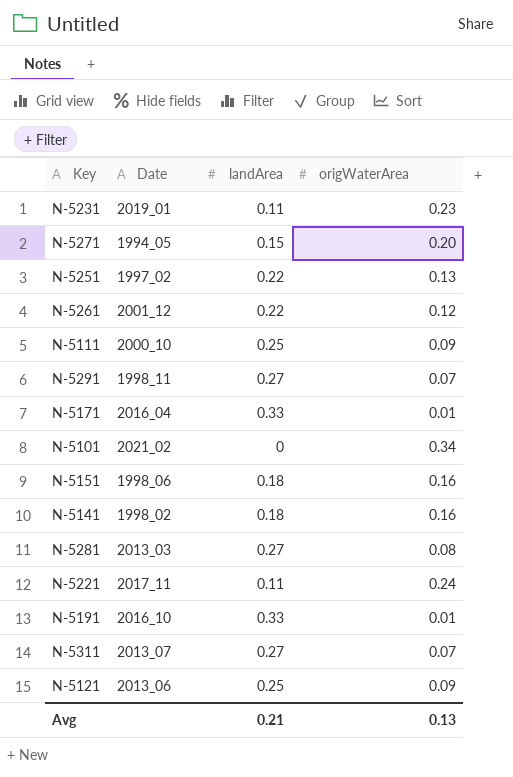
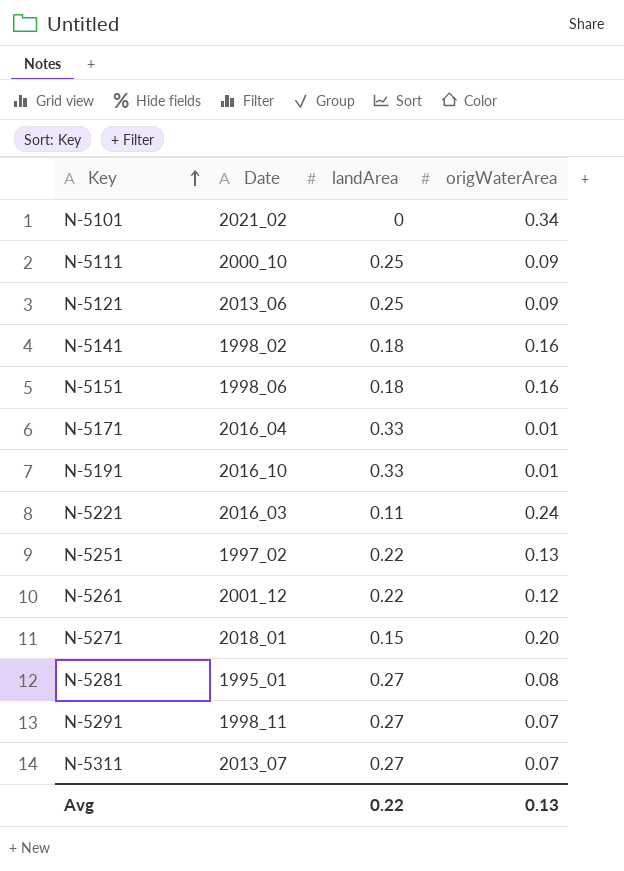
row order: none -> Key ascending
row N-5231: 2019_01 | 0.11 | 0.23 -> none
N-5221 | Date: 2017_11 -> 2016_03
N-5271 | Date: 1994_05 -> 2018_01
N-5281 | Date: 2013_03 -> 1995_01
Avg | landArea: 0.21 -> 0.22

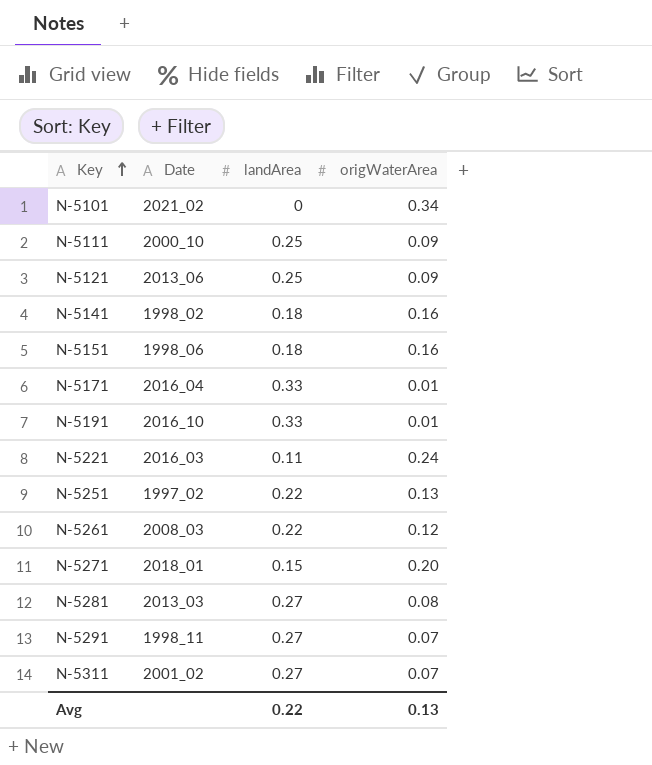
N-5261 | Date: 2001_12 -> 2008_03
N-5281 | Date: 1995_01 -> 2013_03
N-5311 | Date: 2013_07 -> 2001_02

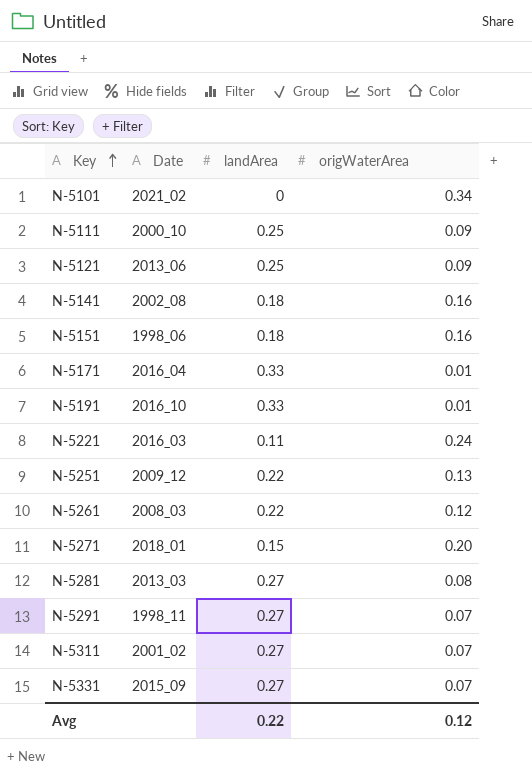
N-5141 | Date: 1998_02 -> 2002_08
N-5251 | Date: 1997_02 -> 2009_12
row N-5331: none -> 2015_09 | 0.27 | 0.07
Avg | origWaterArea: 0.13 -> 0.12

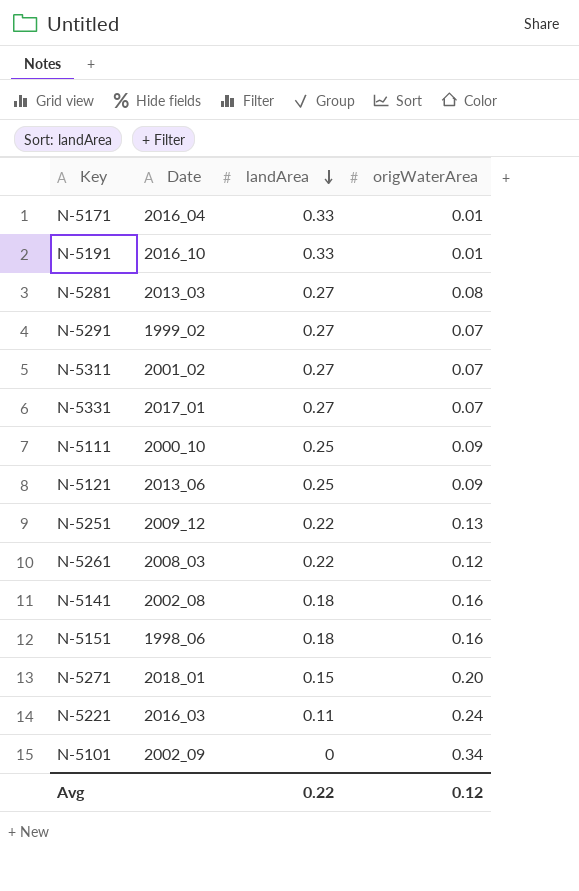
row order: Key ascending -> landArea descending
N-5291 | Date: 1998_11 -> 1999_02
N-5331 | Date: 2015_09 -> 2017_01
N-5101 | Date: 2021_02 -> 2002_09

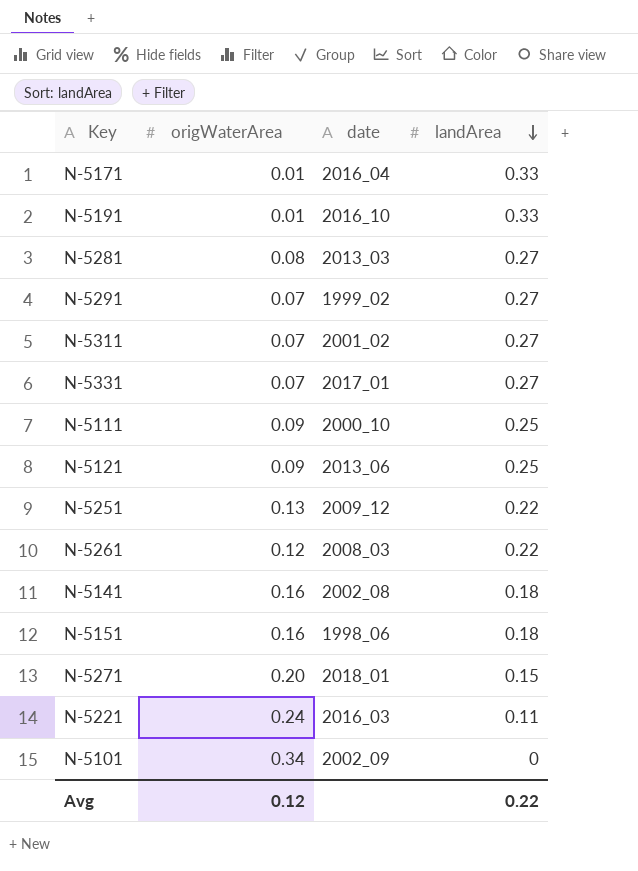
column origWaterArea | position: 4 -> 2
column name: Date -> date

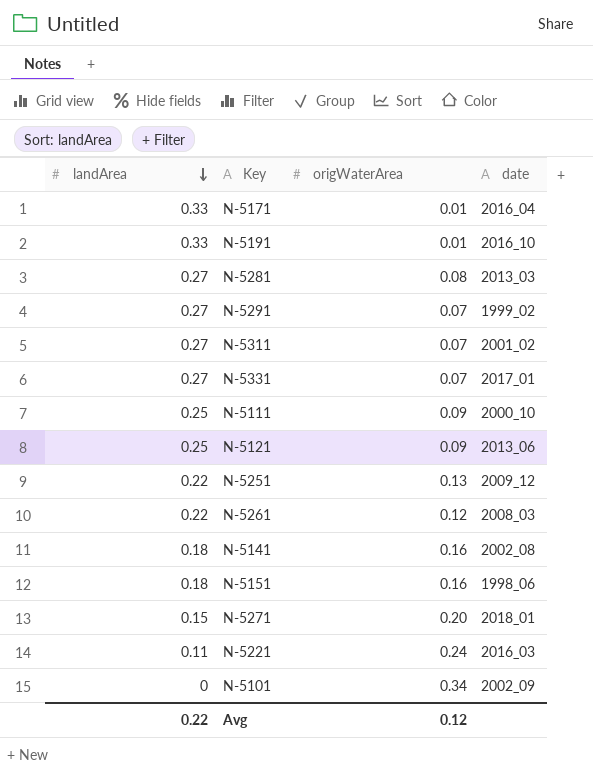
column landArea | position: 4 -> 1

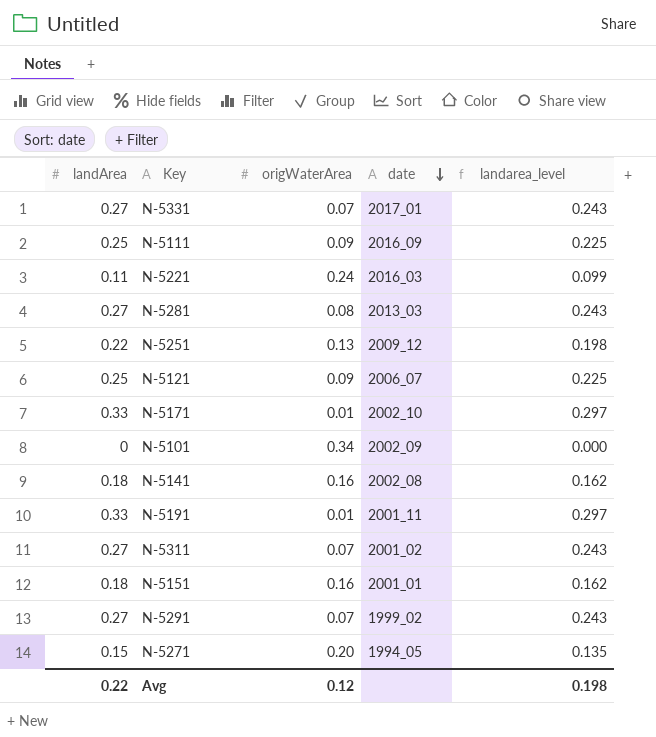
row order: landArea descending -> date descending
column landarea_level | formula: none -> [landArea] * 0.9
row N-5261: 0.22 | 0.12 | 2008_03 -> none
N-5111 | date: 2000_10 -> 2016_09
N-5121 | date: 2013_06 -> 2006_07
N-5171 | date: 2016_04 -> 2002_10
N-5191 | date: 2016_10 -> 2001_11
N-5151 | date: 1998_06 -> 2001_01
N-5271 | date: 2018_01 -> 1994_05

